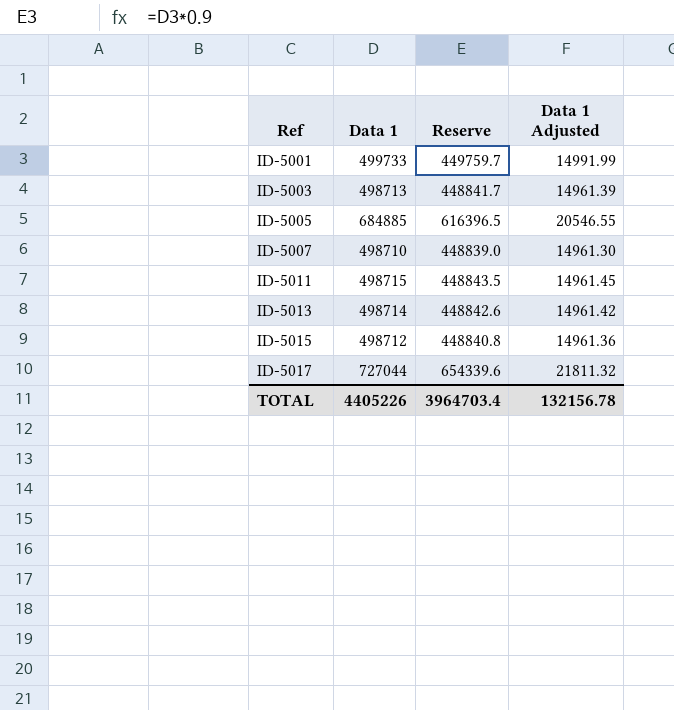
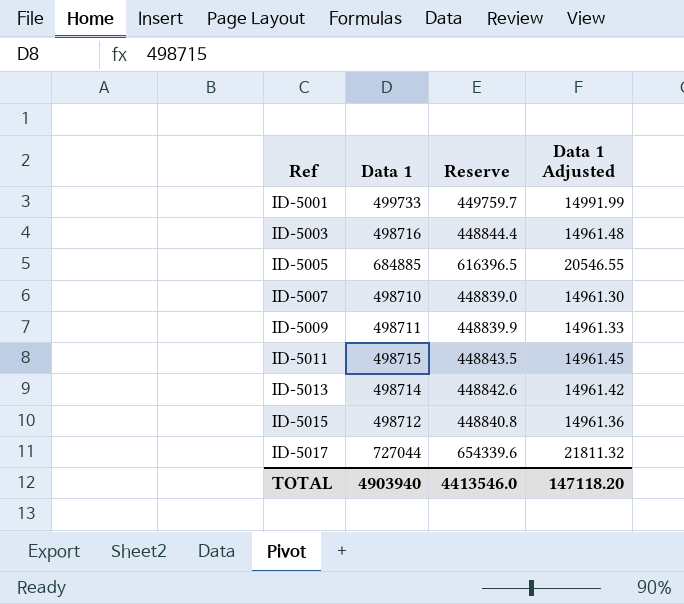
ID-5003 | Data 1: 498713 -> 498716
ID-5003 | Reserve: 448841.7 -> 448844.4
ID-5003 | Data 1 Adjusted: 14961.39 -> 14961.48
row ID-5009: none -> 498711 | 448839.9 | 14961.33
TOTAL | Data 1: 4405226 -> 4903940
TOTAL | Reserve: 3964703.4 -> 4413546.0
TOTAL | Data 1 Adjusted: 132156.78 -> 147118.20

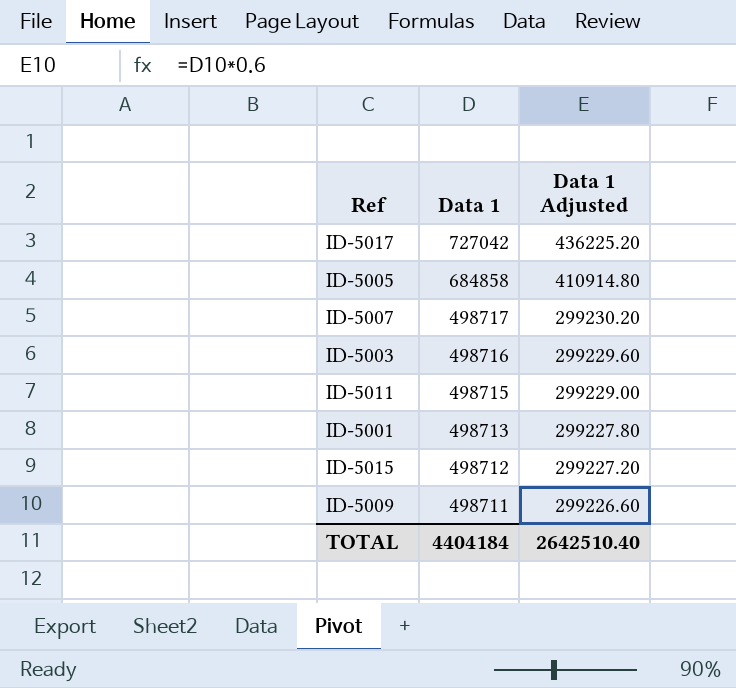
row order: Ref ascending -> Data 1 descending
column Reserve | formula: [Data 1] * 0.9 -> none
column Data 1 Adjusted | formula: [Data 1] * 0.03 -> [Data 1] * 0.6
row ID-5013: 498714 | 448842.6 | 14961.42 -> none
ID-5017 | Data 1: 727044 -> 727042
ID-5005 | Data 1: 684885 -> 684858
ID-5007 | Data 1: 498710 -> 498717
ID-5001 | Data 1: 499733 -> 498713
TOTAL | Data 1: 4903940 -> 4404184
TOTAL | Data 1 Adjusted: 147118.20 -> 2642510.40

